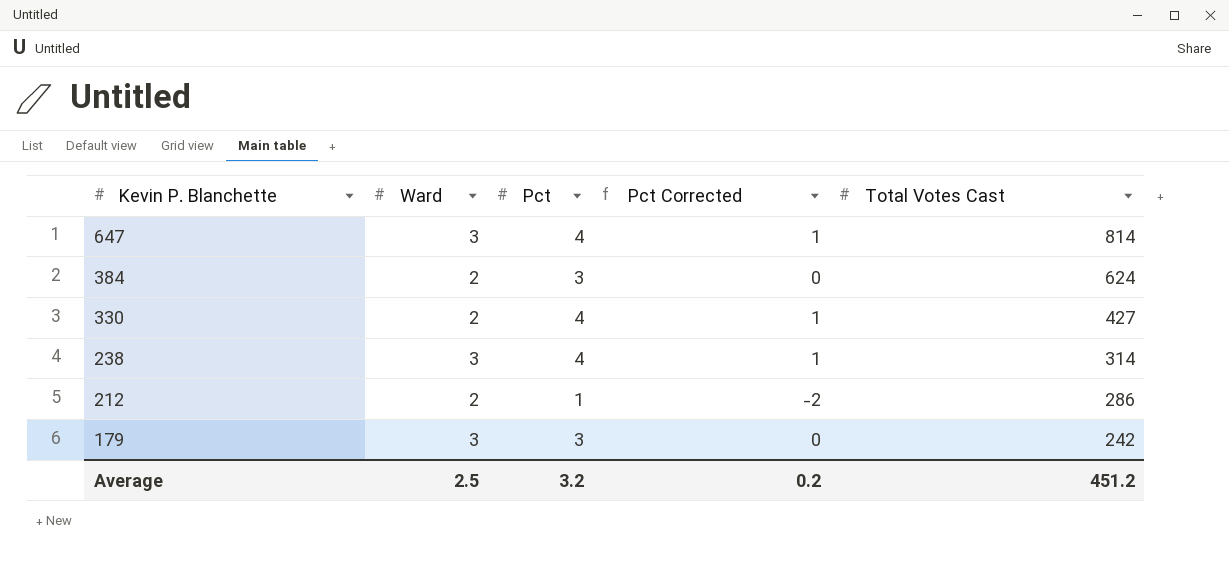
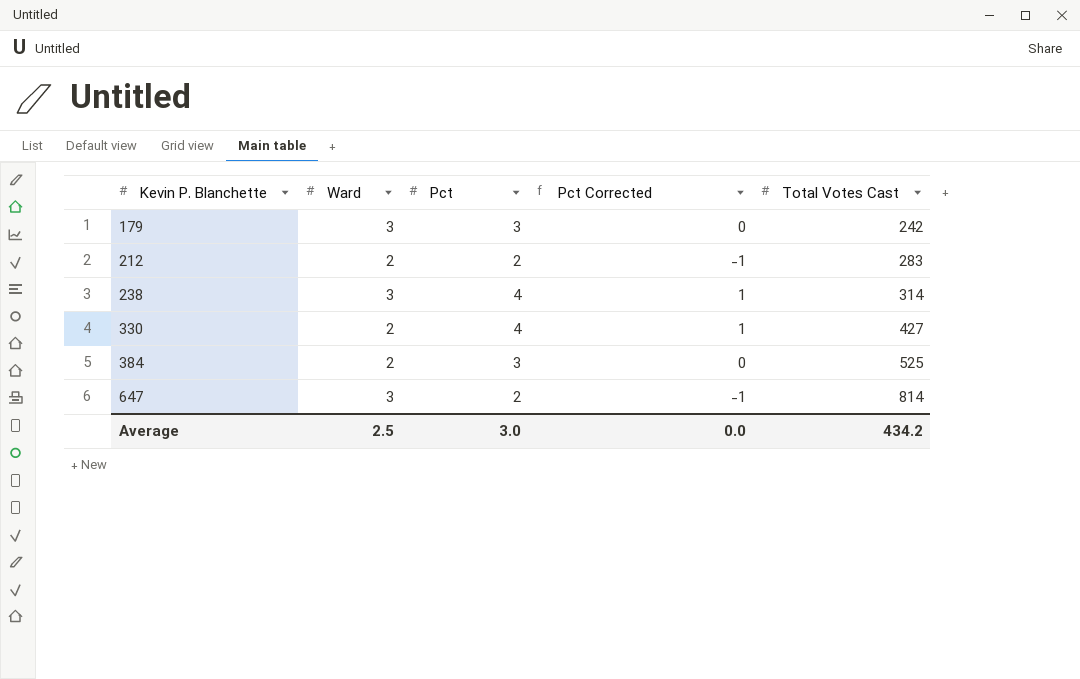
row order: Kevin P. Blanchette descending -> Kevin P. Blanchette ascending
212 | Pct: 1 -> 2
212 | Pct Corrected: -2 -> -1
212 | Total Votes Cast: 286 -> 283
384 | Total Votes Cast: 624 -> 525
647 | Pct: 4 -> 2
647 | Pct Corrected: 1 -> -1
Average | Pct: 3.2 -> 3.0
Average | Pct Corrected: 0.2 -> 0.0
Average | Total Votes Cast: 451.2 -> 434.2

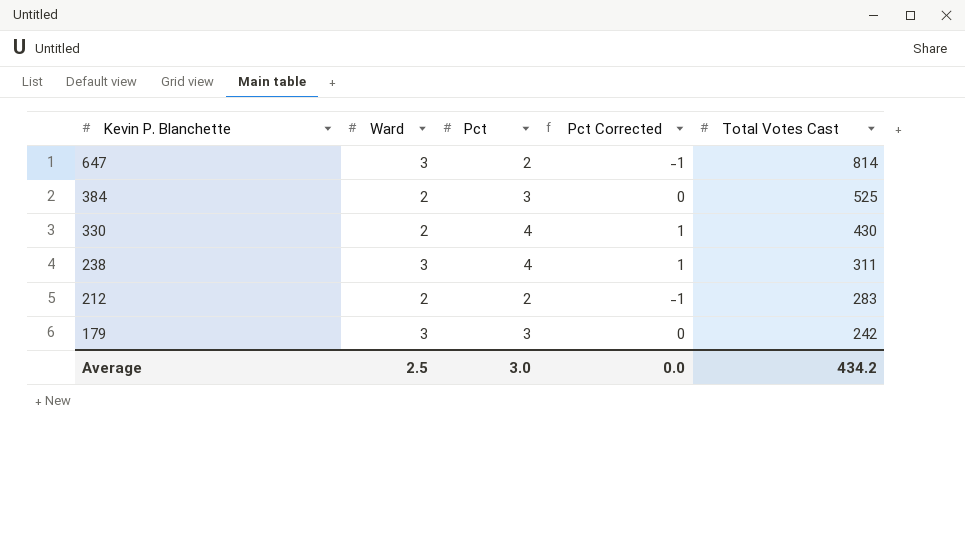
row order: Kevin P. Blanchette ascending -> Kevin P. Blanchette descending
330 | Total Votes Cast: 427 -> 430
238 | Total Votes Cast: 314 -> 311

